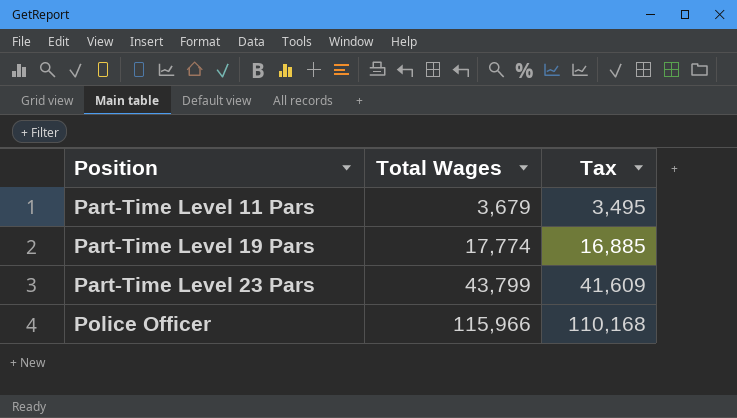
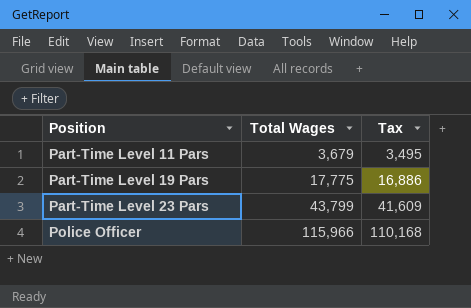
Part-Time Level 19 Pars | Total Wages: 17,774 -> 17,775
Part-Time Level 19 Pars | Tax: 16,885 -> 16,886

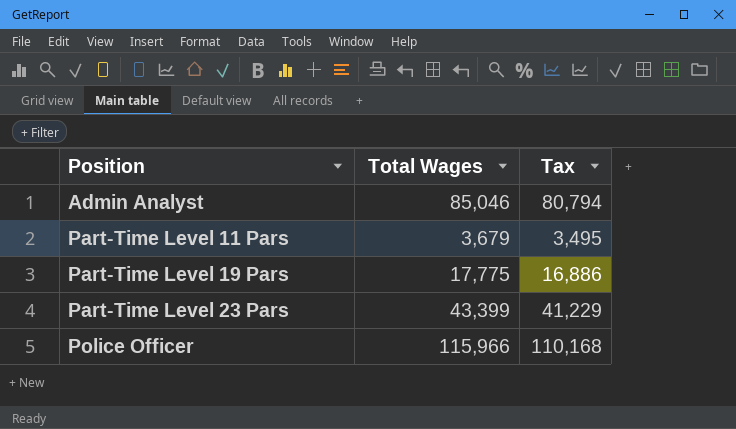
row Admin Analyst: none -> 85,046 | 80,794
Part-Time Level 23 Pars | Total Wages: 43,799 -> 43,399
Part-Time Level 23 Pars | Tax: 41,609 -> 41,229

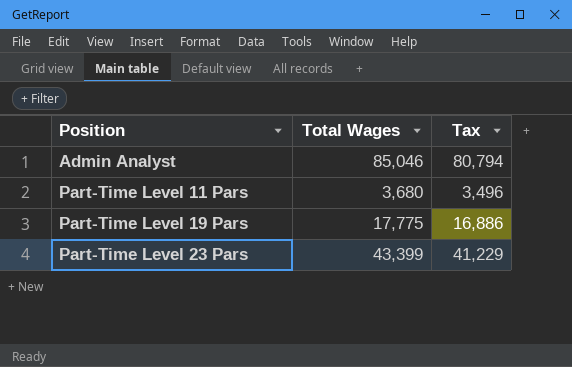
row Police Officer: 115,966 | 110,168 -> none
Part-Time Level 11 Pars | Total Wages: 3,679 -> 3,680
Part-Time Level 11 Pars | Tax: 3,495 -> 3,496

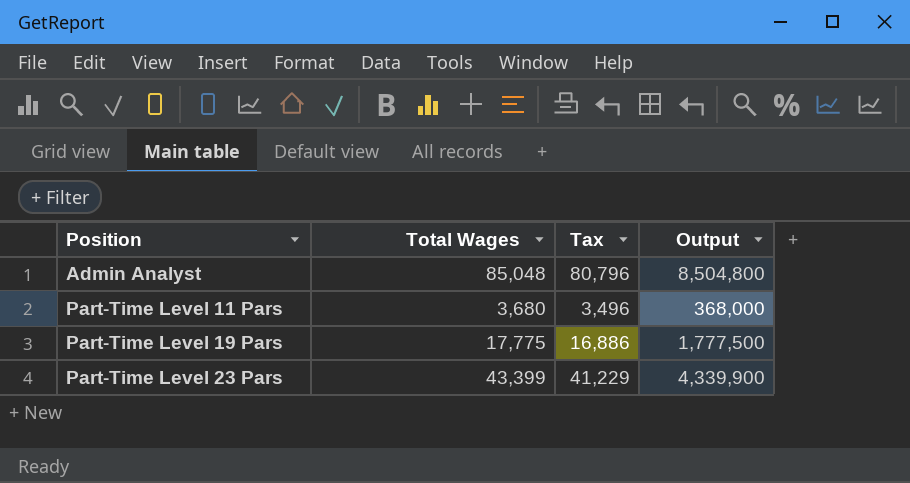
column Output | formula: none -> [Total Wages] * 100
Admin Analyst | Total Wages: 85,046 -> 85,048
Admin Analyst | Tax: 80,794 -> 80,796

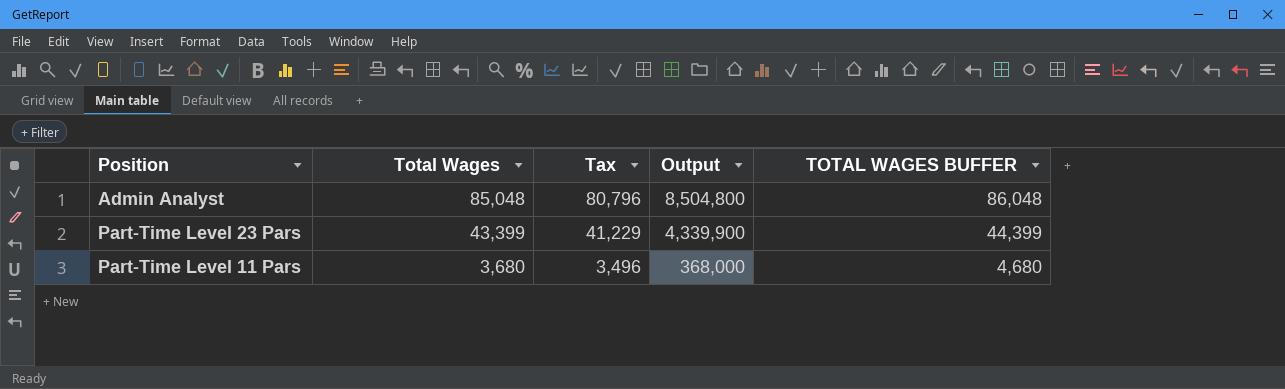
row order: Position ascending -> Total Wages descending
column TOTAL WAGES BUFFER | formula: none -> [Total Wages] + 1000
row Part-Time Level 19 Pars: 17,775 | 16,886 | 1,777,500 -> none

